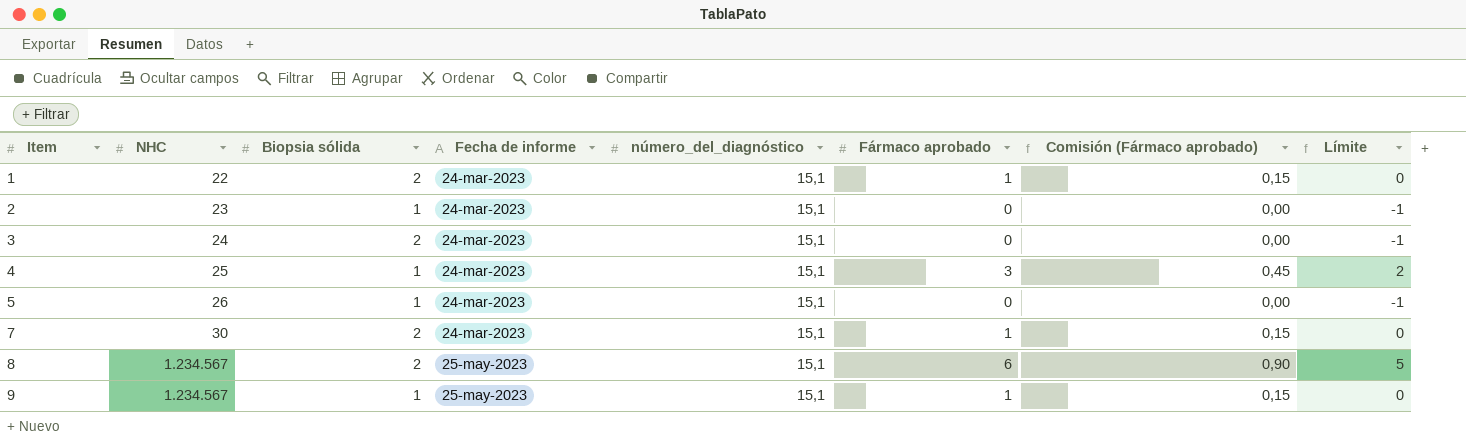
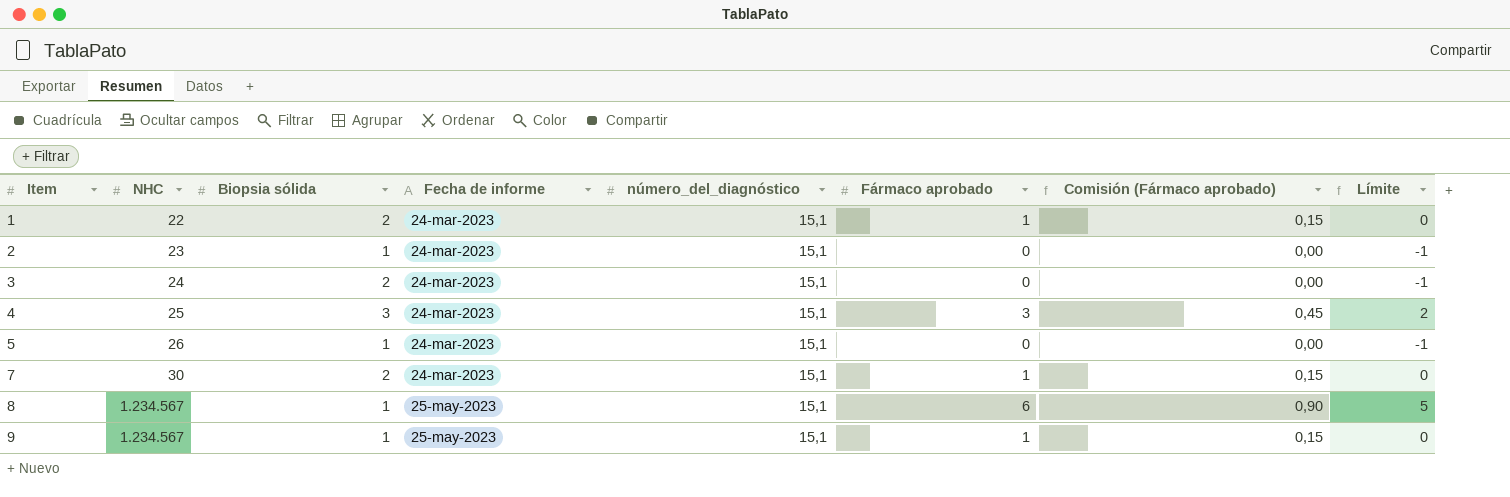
4 | Biopsia sólida: 1 -> 3
8 | Biopsia sólida: 2 -> 1

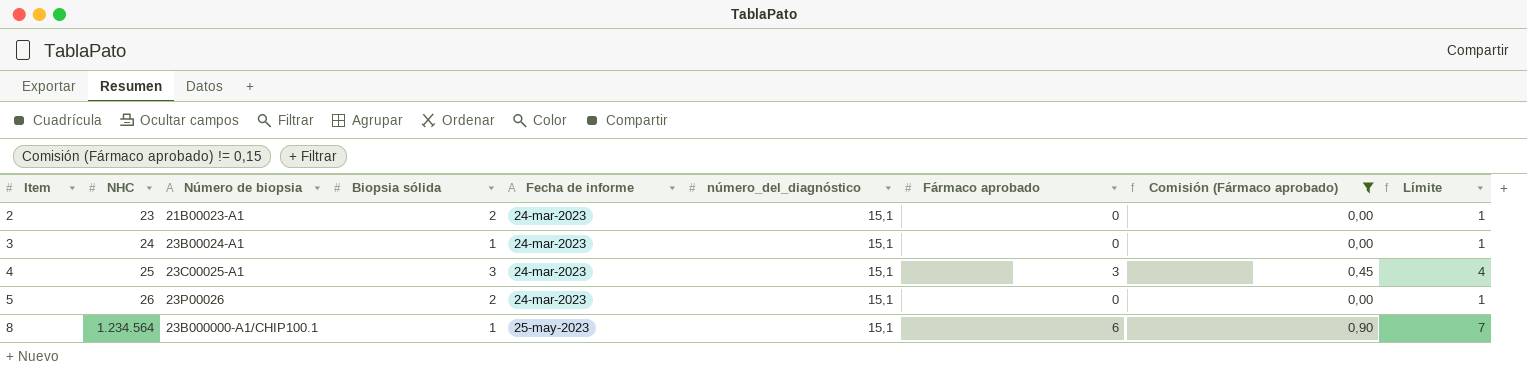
filter: none -> Comisión (Fármaco aprobado) != 0,15
column Número de biopsia | position: none -> 3
column Límite | formula: [Fármaco aprobado] - 1 -> [Fármaco aprobado] + 1
2 | Biopsia sólida: 1 -> 2
3 | Biopsia sólida: 2 -> 1
5 | Biopsia sólida: 1 -> 2
8 | NHC: 1.234.567 -> 1.234.564

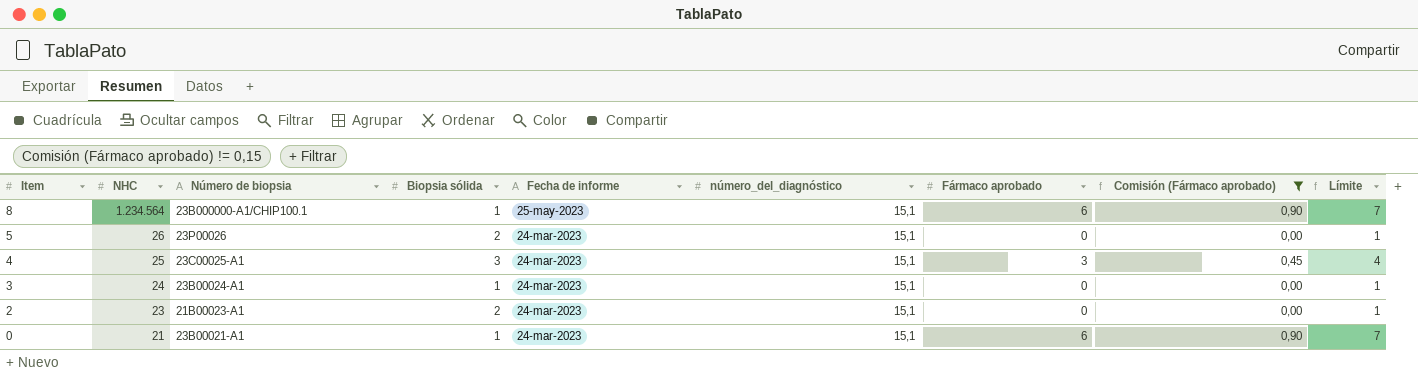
row order: Item ascending -> Item descending
row 0: none -> 21 | 23B00021-A1 | 1 | 24-mar-2023 | 15,1 | 6 | 0,90 | 7

